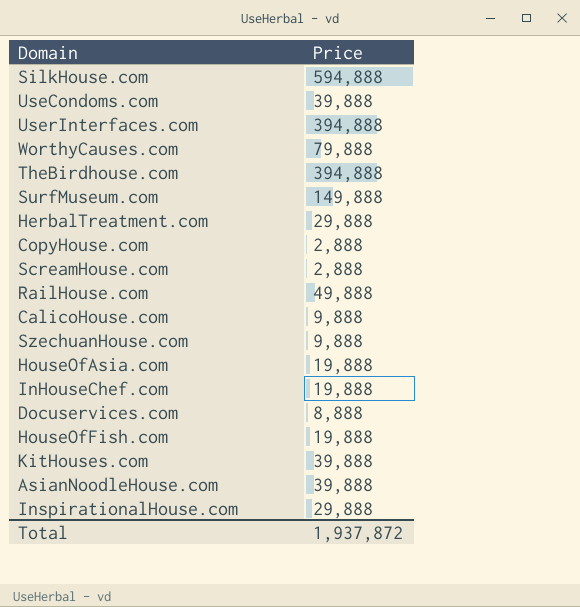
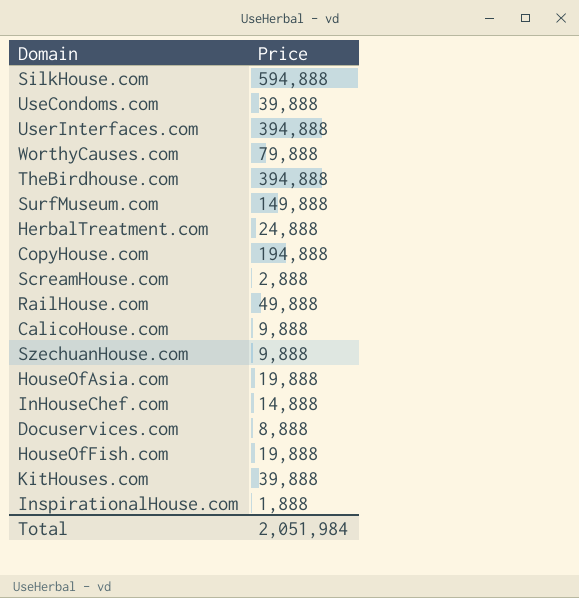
row AsianNoodleHouse.com: 39,888 -> none
HerbalTreatment.com | Price: 29,888 -> 24,888
CopyHouse.com | Price: 2,888 -> 194,888
InHouseChef.com | Price: 19,888 -> 14,888
InspirationalHouse.com | Price: 29,888 -> 1,888
Total | Price: 1,937,872 -> 2,051,984

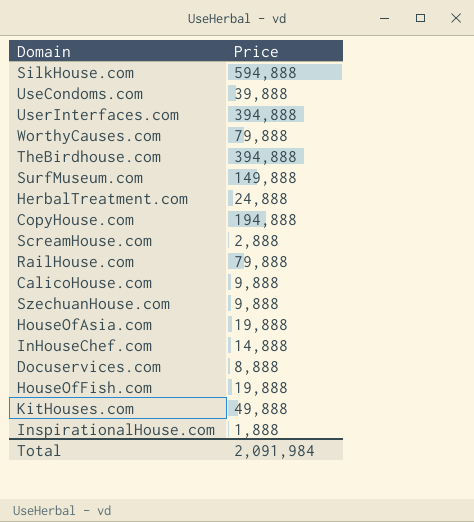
RailHouse.com | Price: 49,888 -> 79,888
KitHouses.com | Price: 39,888 -> 49,888
Total | Price: 2,051,984 -> 2,091,984

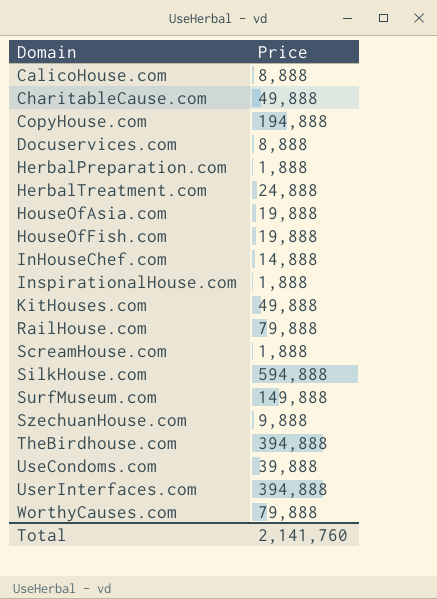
row order: none -> Domain ascending
CalicoHouse.com | Price: 9,888 -> 8,888
row CharitableCause.com: none -> 49,888
row HerbalPreparation.com: none -> 1,888
ScreamHouse.com | Price: 2,888 -> 1,888
Total | Price: 2,091,984 -> 2,141,760

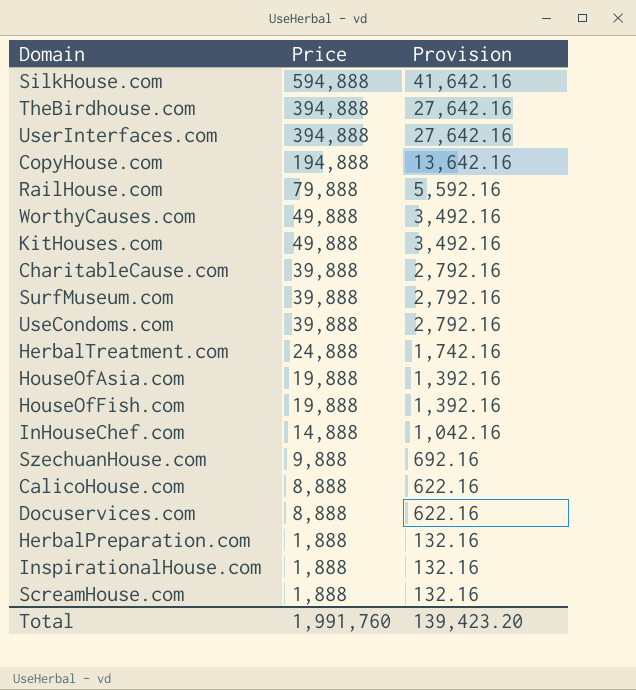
row order: Domain ascending -> Price descending
column Provision | formula: none -> [Price] * 0.07
WorthyCauses.com | Price: 79,888 -> 49,888
CharitableCause.com | Price: 49,888 -> 39,888
SurfMuseum.com | Price: 149,888 -> 39,888
Total | Price: 2,141,760 -> 1,991,760

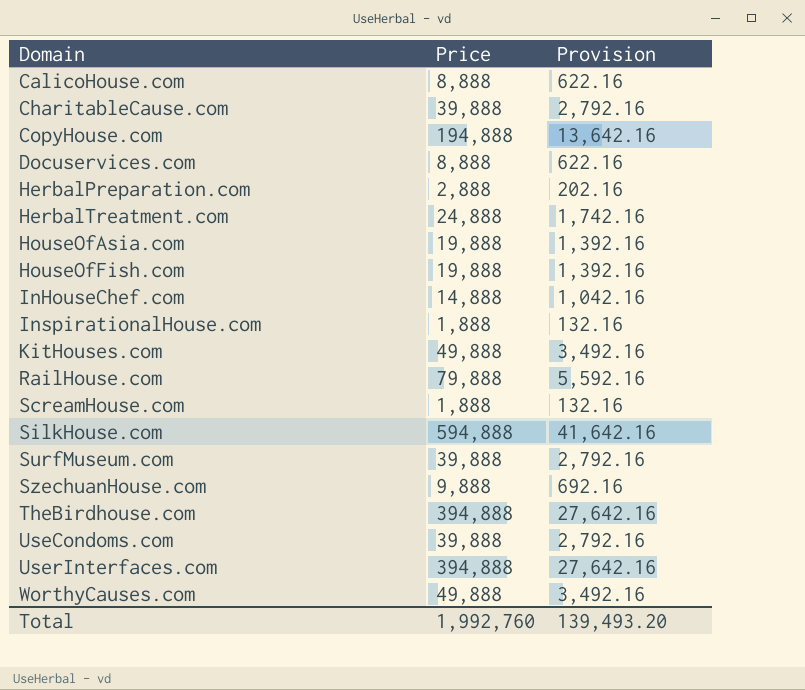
row order: Price descending -> Domain ascending
HerbalPreparation.com | Price: 1,888 -> 2,888
HerbalPreparation.com | Provision: 132.16 -> 202.16
Total | Price: 1,991,760 -> 1,992,760
Total | Provision: 139,423.20 -> 139,493.20

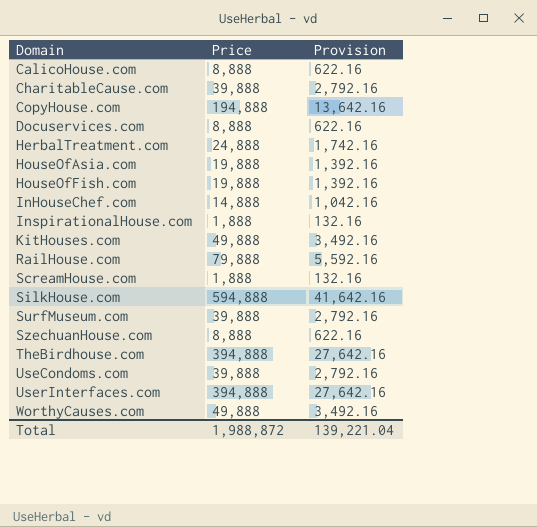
row HerbalPreparation.com: 2,888 | 202.16 -> none
SzechuanHouse.com | Price: 9,888 -> 8,888
SzechuanHouse.com | Provision: 692.16 -> 622.16
Total | Price: 1,992,760 -> 1,988,872
Total | Provision: 139,493.20 -> 139,221.04

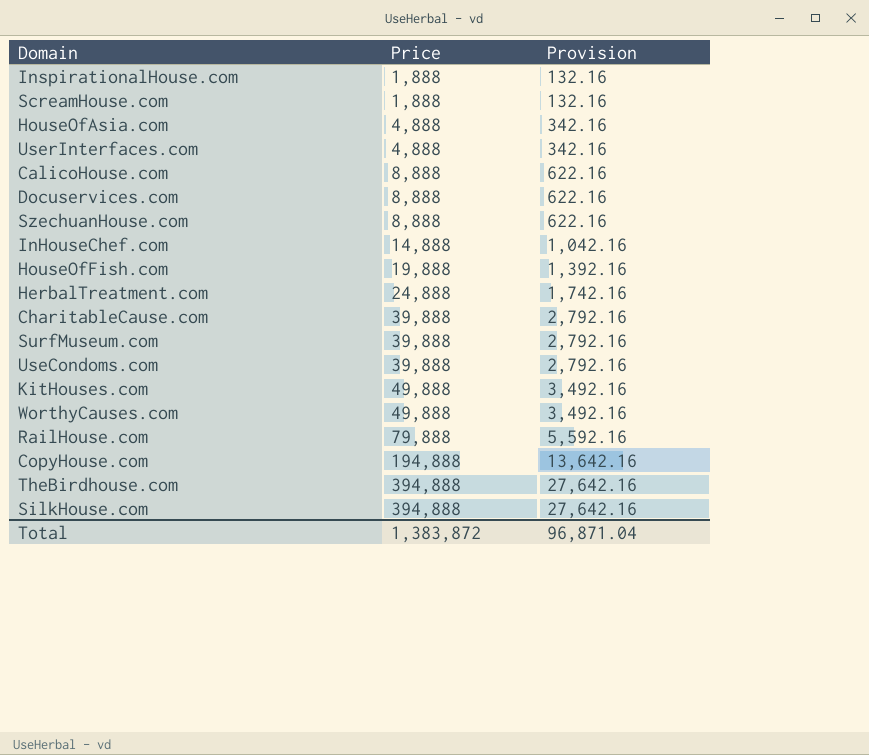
row order: Domain ascending -> Price ascending
HouseOfAsia.com | Price: 19,888 -> 4,888
HouseOfAsia.com | Provision: 1,392.16 -> 342.16
UserInterfaces.com | Price: 394,888 -> 4,888
UserInterfaces.com | Provision: 27,642.16 -> 342.16
SilkHouse.com | Price: 594,888 -> 394,888
SilkHouse.com | Provision: 41,642.16 -> 27,642.16
Total | Price: 1,988,872 -> 1,383,872
Total | Provision: 139,221.04 -> 96,871.04

